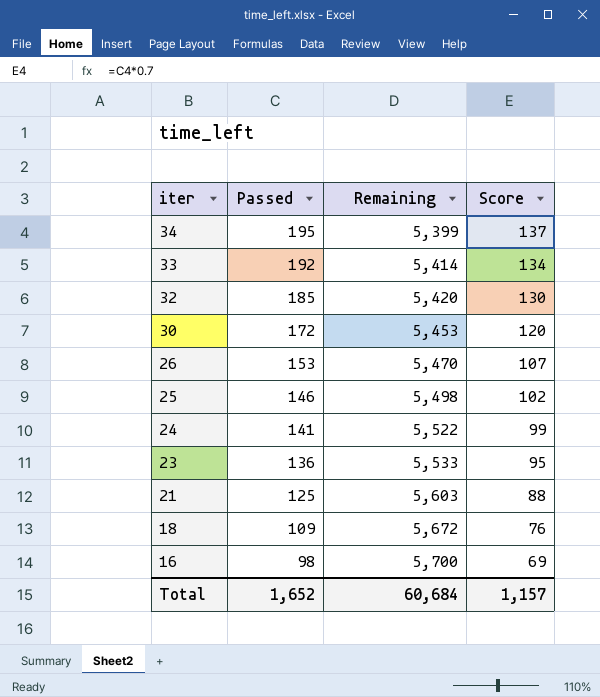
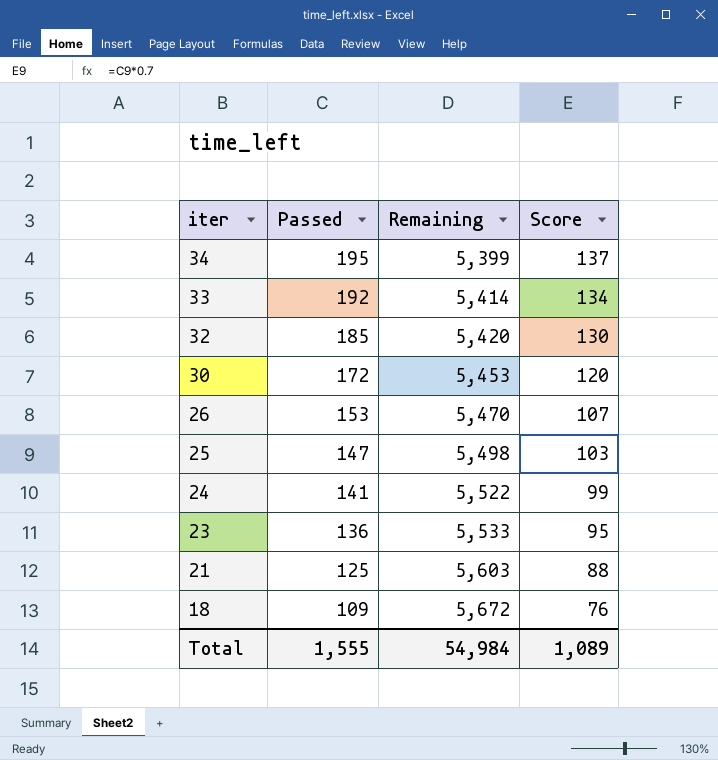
row 16: 98 | 5,700 | 69 -> none
25 | Passed: 146 -> 147
25 | Score: 102 -> 103
Total | Passed: 1,652 -> 1,555
Total | Remaining: 60,684 -> 54,984
Total | Score: 1,157 -> 1,089

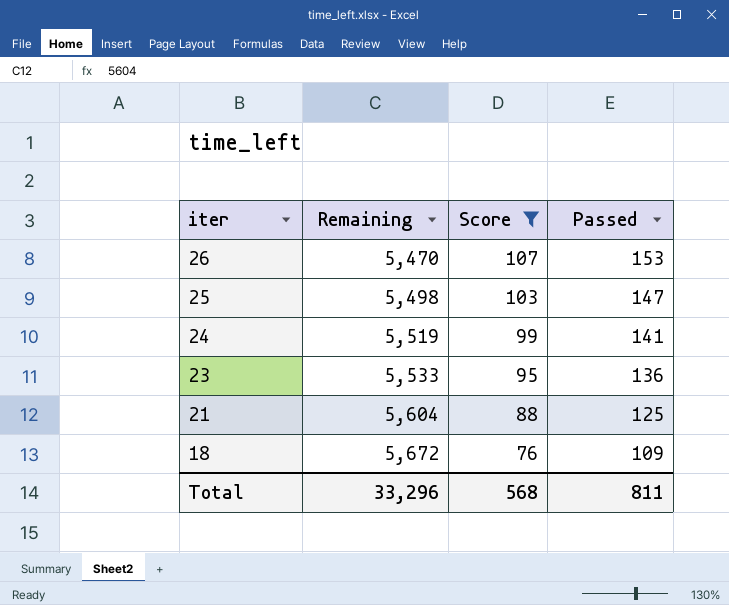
filter: none -> Score <= 107
column Passed | position: 2 -> 4
24 | Remaining: 5,522 -> 5,519
21 | Remaining: 5,603 -> 5,604
Total | Remaining: 54,984 -> 33,296
Total | Score: 1,089 -> 568
Total | Passed: 1,555 -> 811

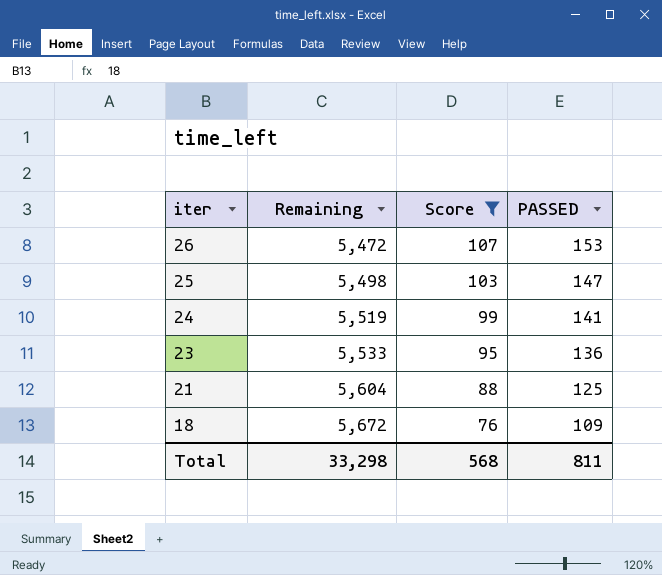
column name: Passed -> PASSED
26 | Remaining: 5,470 -> 5,472
Total | Remaining: 33,296 -> 33,298

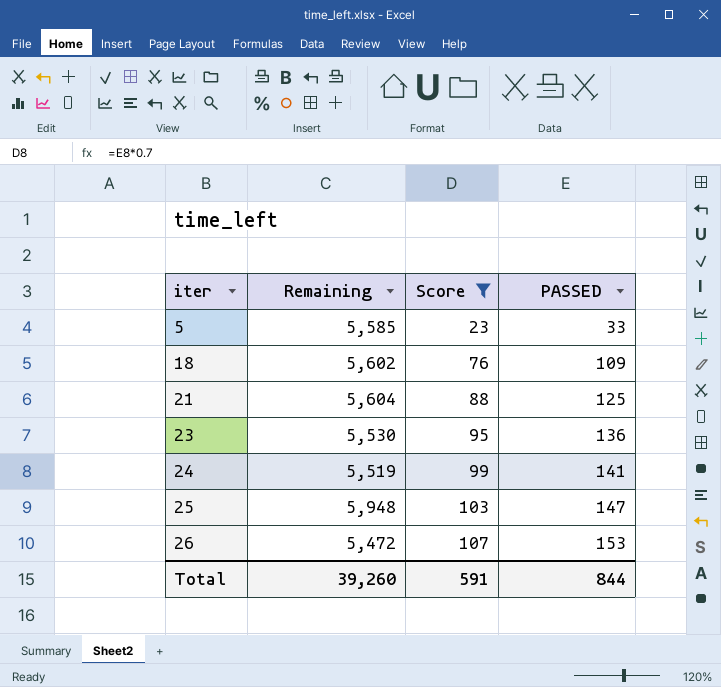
row order: iter descending -> iter ascending
row 5: none -> 5,585 | 23 | 33
18 | Remaining: 5,672 -> 5,602
23 | Remaining: 5,533 -> 5,530
25 | Remaining: 5,498 -> 5,948
Total | Remaining: 33,298 -> 39,260
Total | Score: 568 -> 591
Total | PASSED: 811 -> 844

